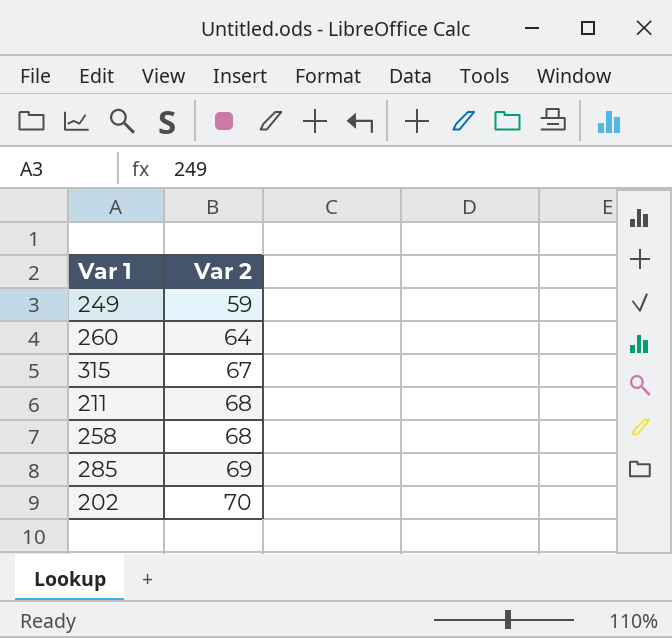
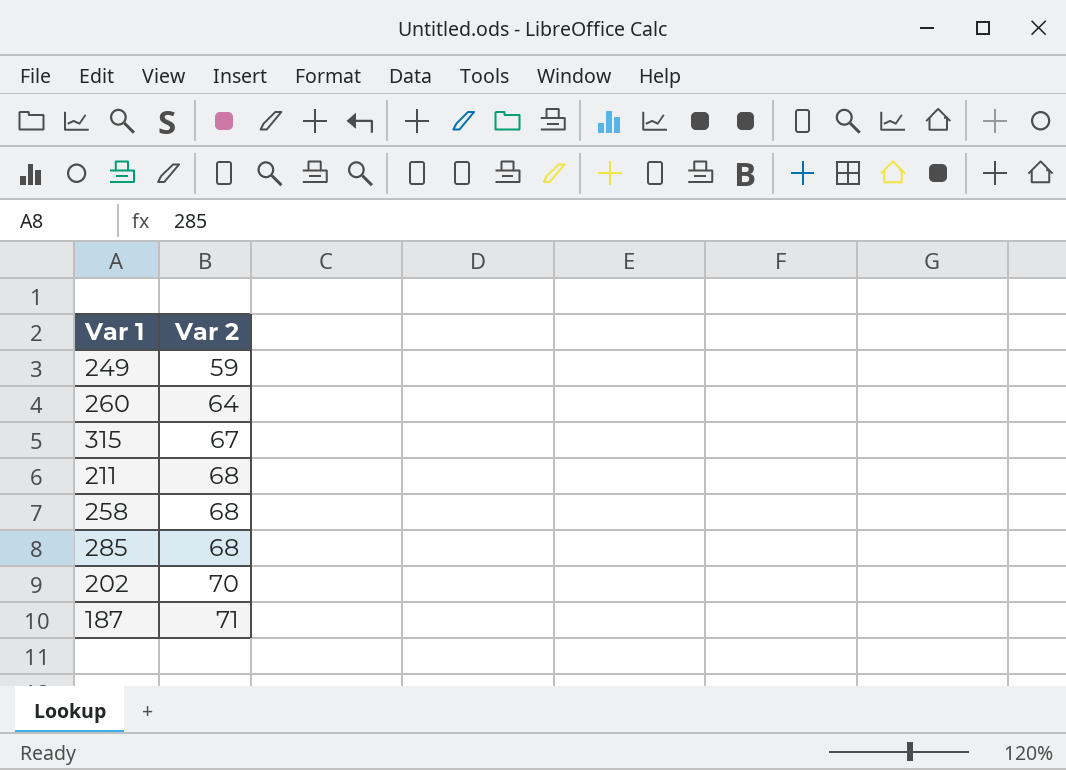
285 | Var 2: 69 -> 68
row 187: none -> 71

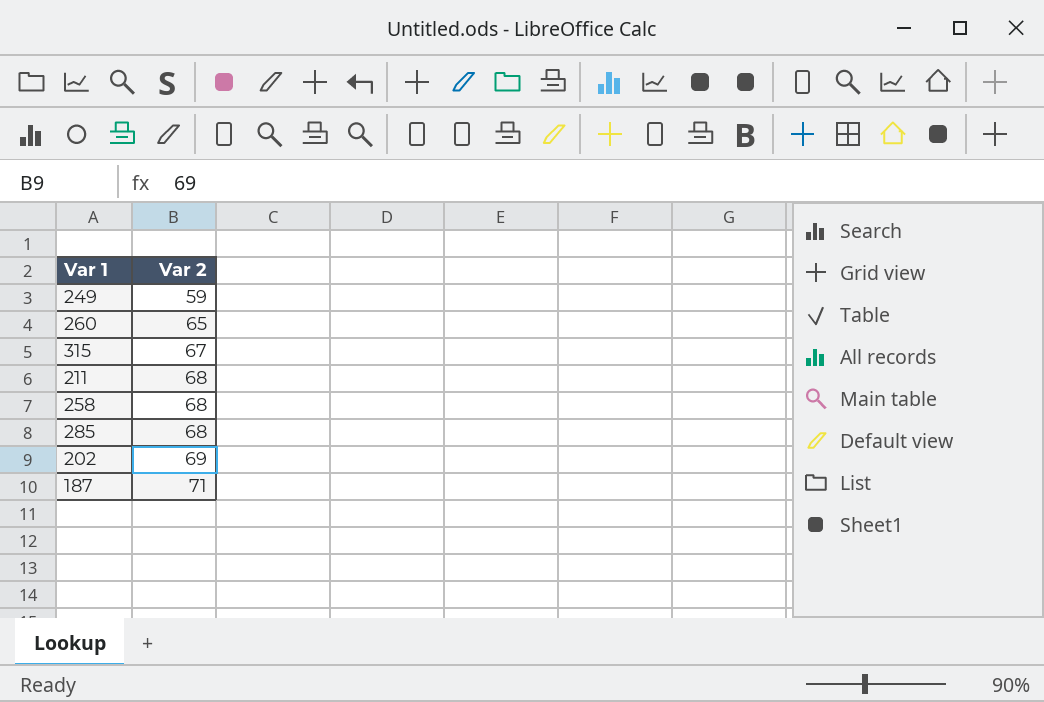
260 | Var 2: 64 -> 65
202 | Var 2: 70 -> 69

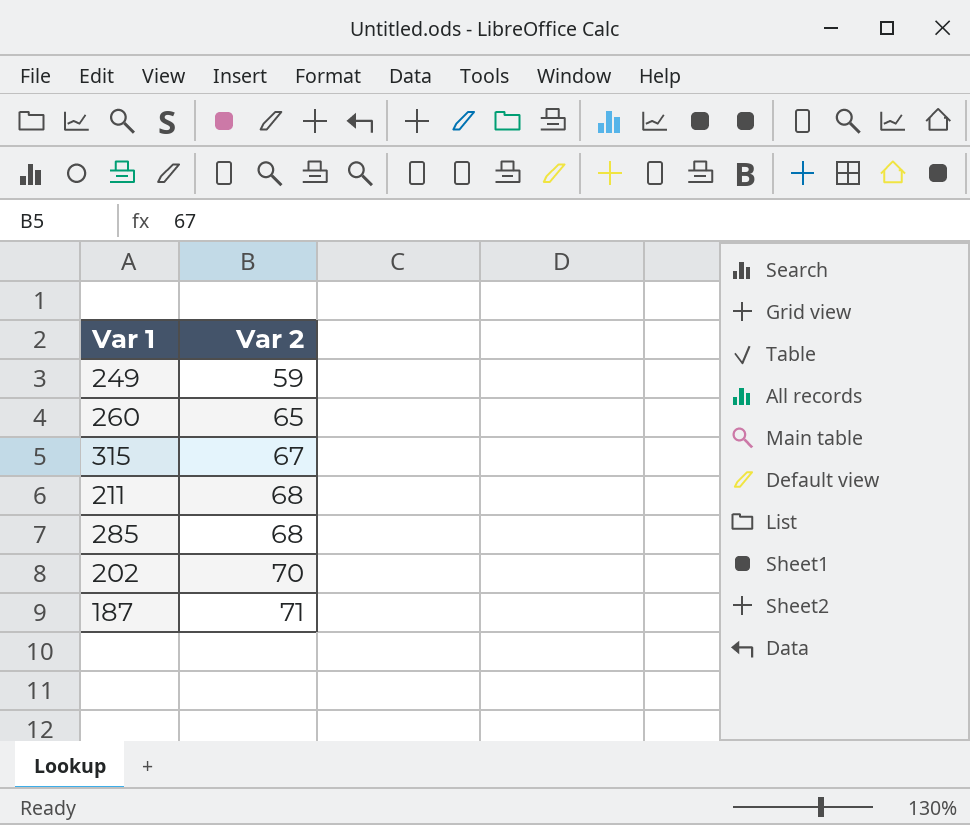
row 258: 68 -> none
202 | Var 2: 69 -> 70

